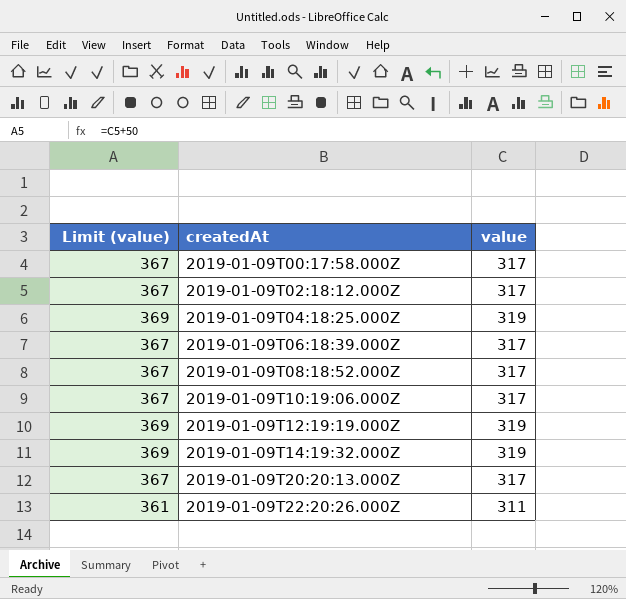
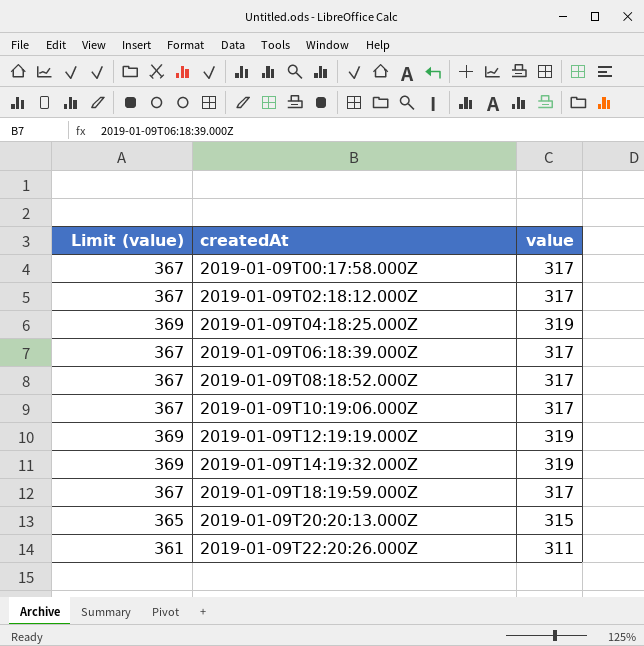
row 2019-01-09T18:19:59.000Z: none -> 367 | 317
2019-01-09T20:20:13.000Z | Limit (value): 367 -> 365
2019-01-09T20:20:13.000Z | value: 317 -> 315

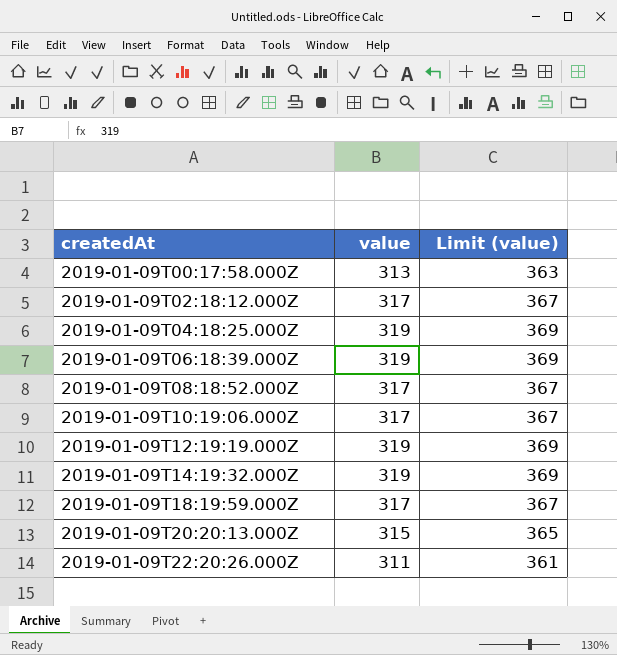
column Limit (value) | position: 1 -> 3
2019-01-09T00:17:58.000Z | value: 317 -> 313
2019-01-09T00:17:58.000Z | Limit (value): 367 -> 363
2019-01-09T06:18:39.000Z | value: 317 -> 319
2019-01-09T06:18:39.000Z | Limit (value): 367 -> 369

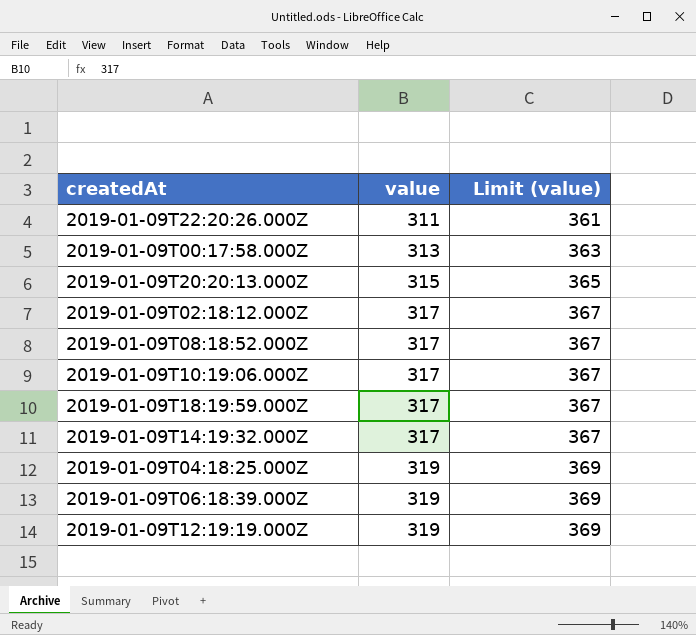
row order: createdAt ascending -> value ascending
2019-01-09T14:19:32.000Z | value: 319 -> 317
2019-01-09T14:19:32.000Z | Limit (value): 369 -> 367

